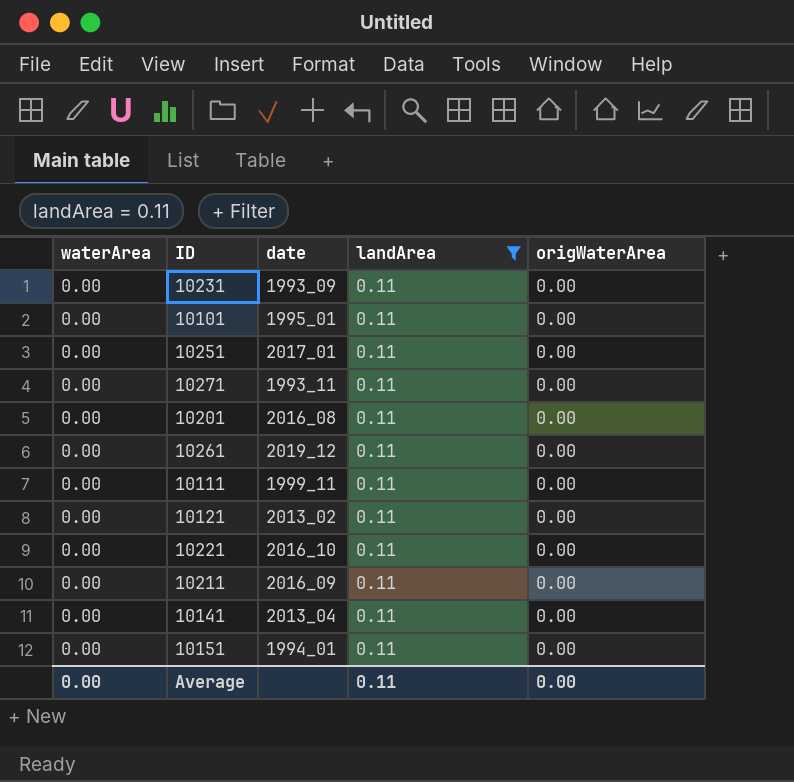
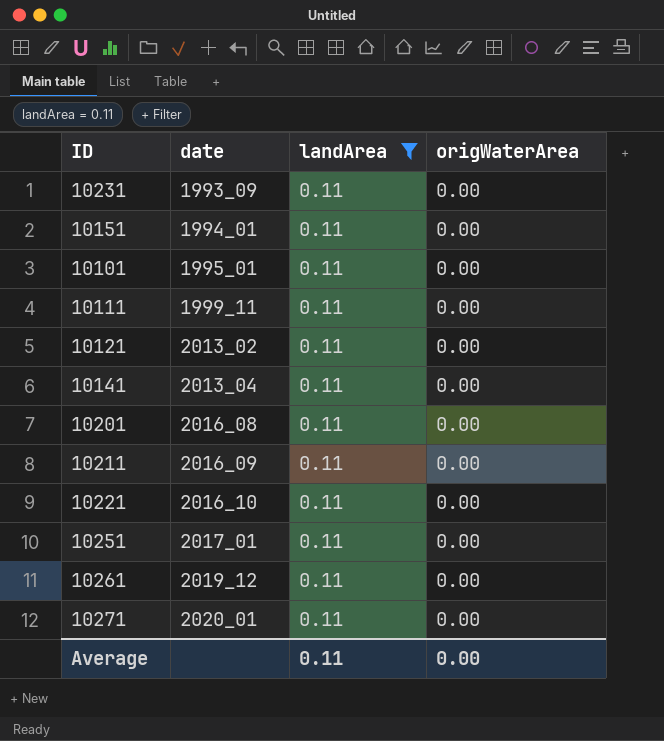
row order: none -> date ascending
column waterArea | position: 1 -> none
10271 | date: 1993_11 -> 2020_01

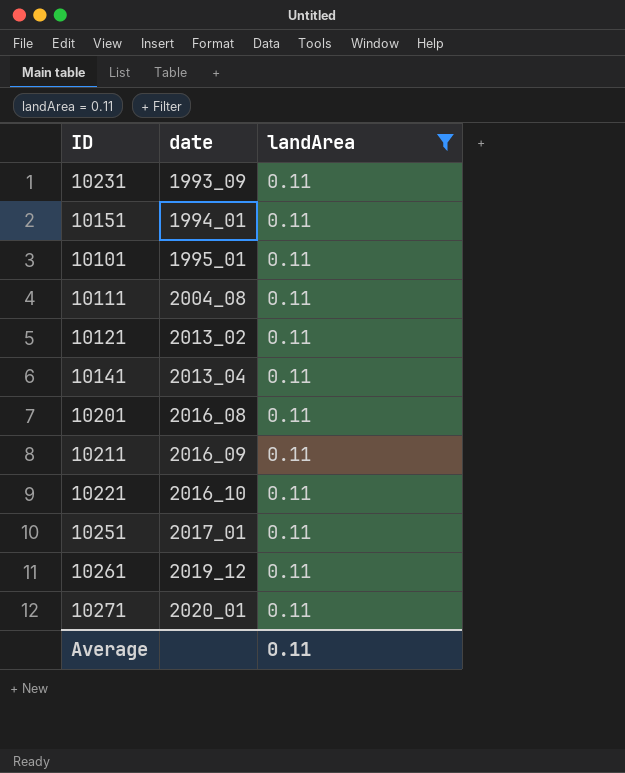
column origWaterArea | position: 4 -> none
10111 | date: 1999_11 -> 2004_08

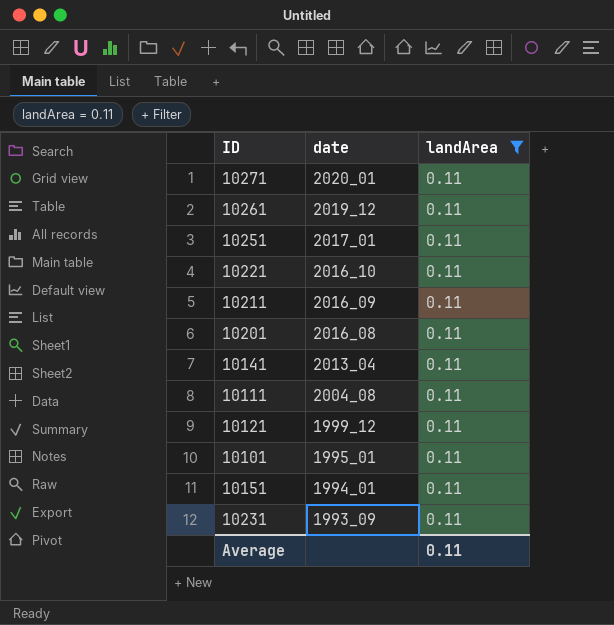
row order: date ascending -> date descending
10121 | date: 2013_02 -> 1999_12

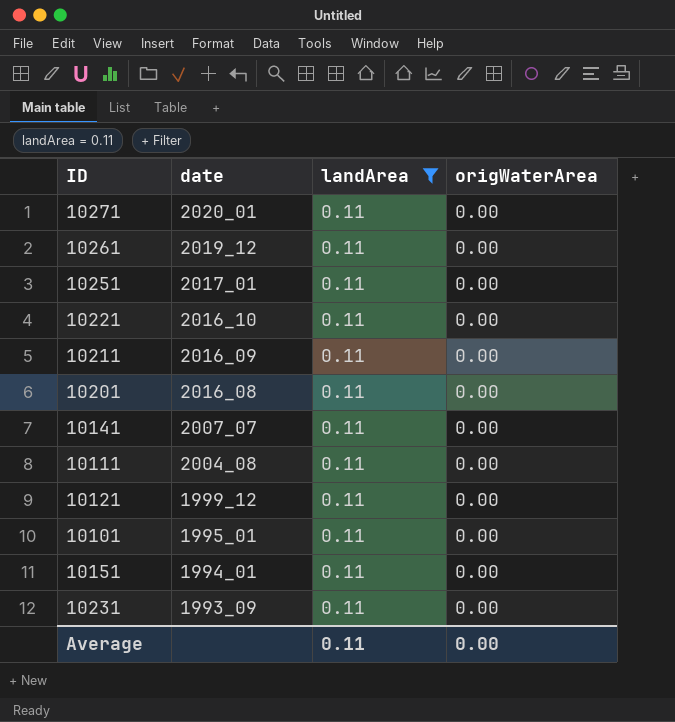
column origWaterArea | position: none -> 4
10141 | date: 2013_04 -> 2007_07

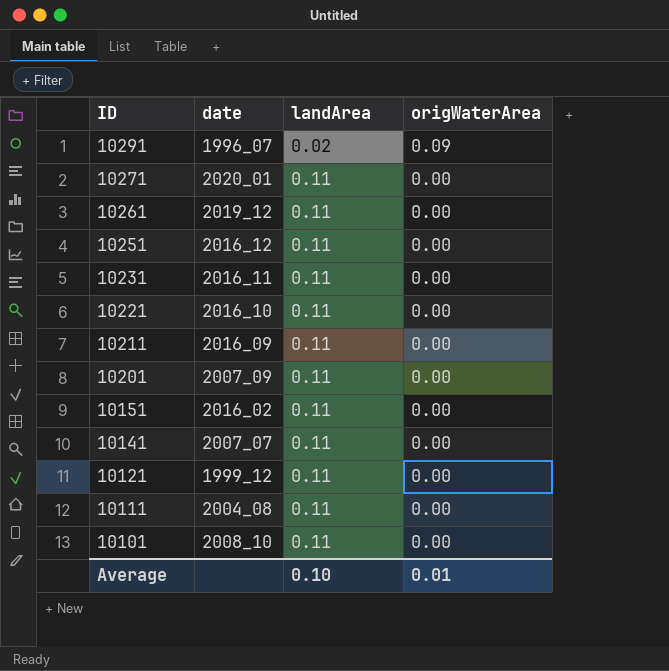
filter: landArea = 0.11 -> none
row order: date descending -> ID descending
10251 | date: 2017_01 -> 2016_12
10231 | date: 1993_09 -> 2016_11
10201 | date: 2016_08 -> 2007_09
10151 | date: 1994_01 -> 2016_02
10101 | date: 1995_01 -> 2008_10
Average | landArea: 0.11 -> 0.10
Average | origWaterArea: 0.00 -> 0.01

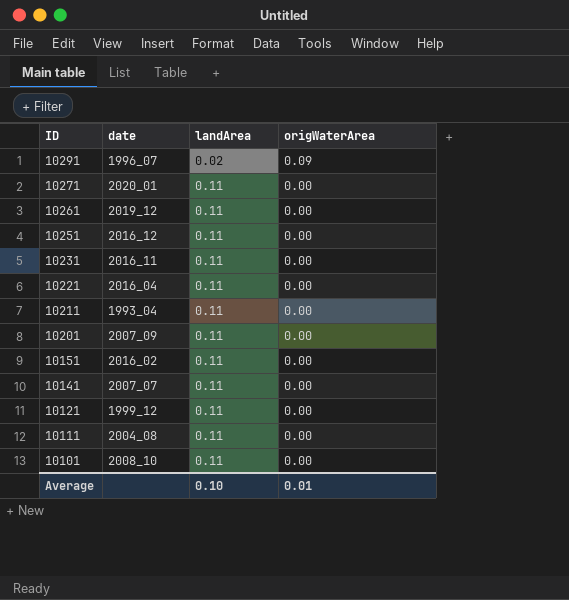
10221 | date: 2016_10 -> 2016_04
10211 | date: 2016_09 -> 1993_04

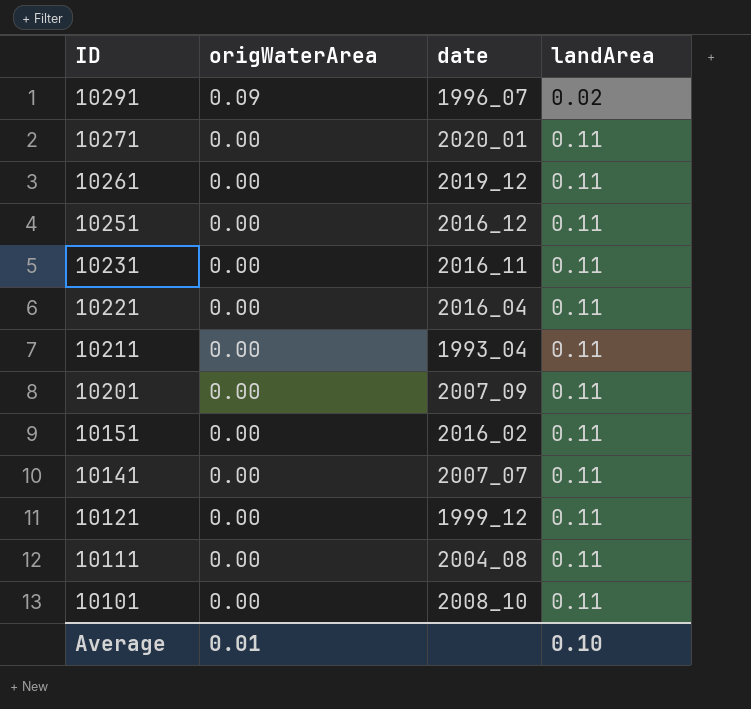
column origWaterArea | position: 4 -> 2

